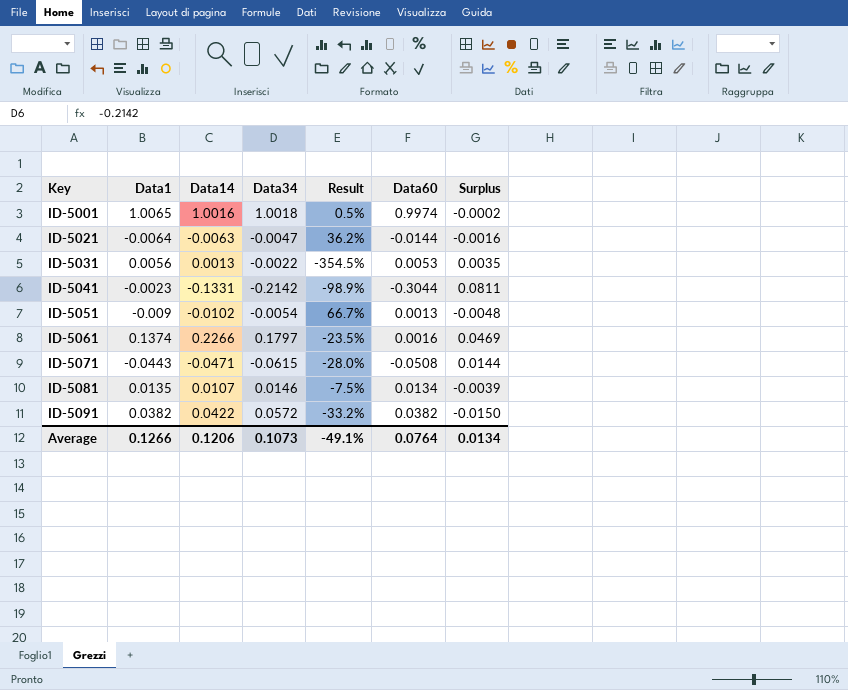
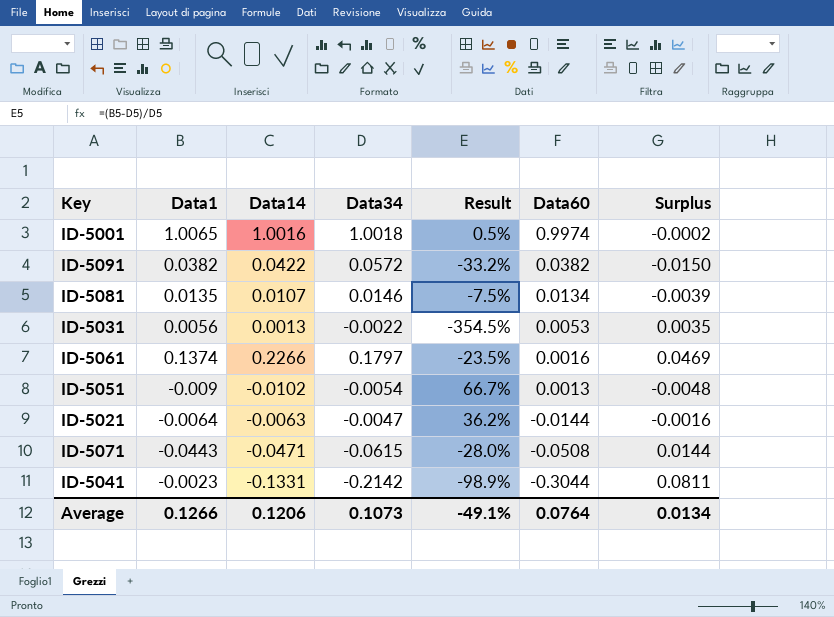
row order: Key ascending -> Data60 descending

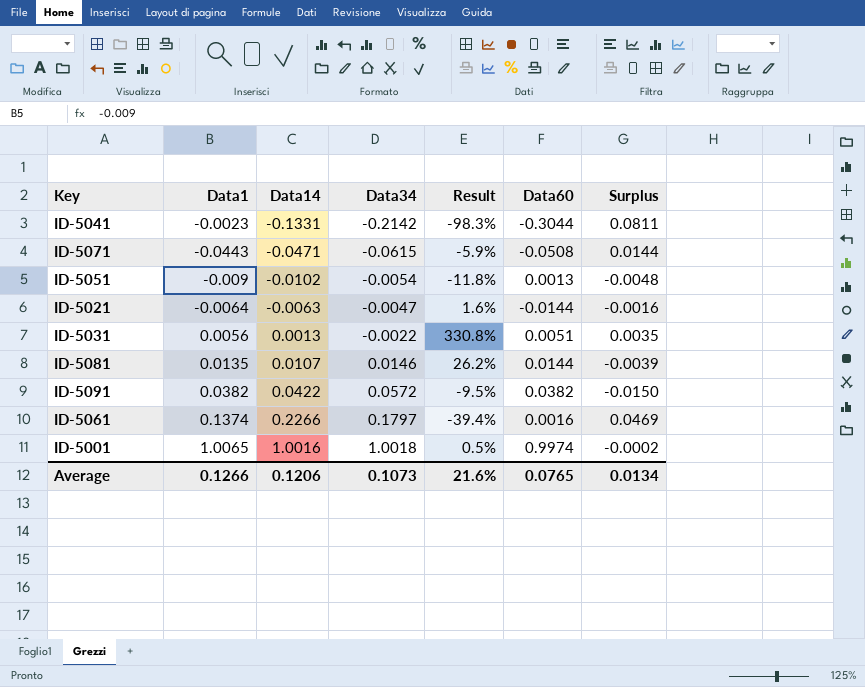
row order: Data60 descending -> Data14 ascending
column Result | formula: ([Data1] - [Data34]) / [Data34] -> ([Data1] - [Data14]) / [Data14]
ID-5031 | Data60: 0.0053 -> 0.0051
ID-5081 | Data60: 0.0134 -> 0.0144
Average | Result: -49.1% -> 21.6%
Average | Data60: 0.0764 -> 0.0765

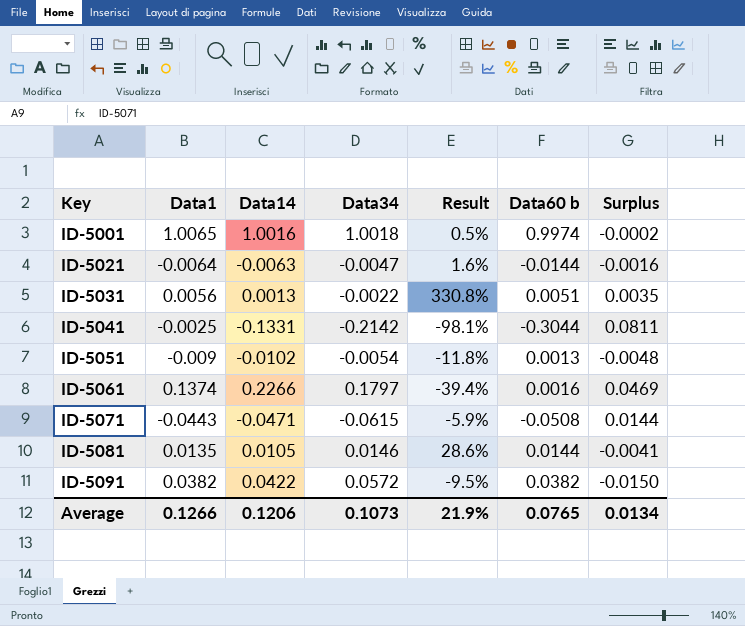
row order: Data14 ascending -> Key ascending
column name: Data60 -> Data60 b
ID-5041 | Data1: -0.0023 -> -0.0025
ID-5041 | Result: -98.3% -> -98.1%
ID-5081 | Data14: 0.0107 -> 0.0105
ID-5081 | Result: 26.2% -> 28.6%
ID-5081 | Surplus: -0.0039 -> -0.0041
Average | Result: 21.6% -> 21.9%

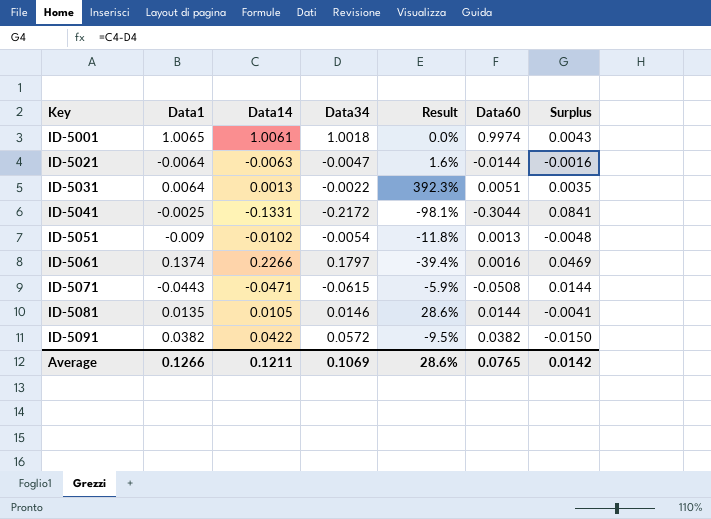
column name: Data60 b -> Data60
ID-5001 | Data14: 1.0016 -> 1.0061
ID-5001 | Result: 0.5% -> 0.0%
ID-5001 | Surplus: -0.0002 -> 0.0043
ID-5031 | Data1: 0.0056 -> 0.0064
ID-5031 | Result: 330.8% -> 392.3%
ID-5041 | Data34: -0.2142 -> -0.2172
ID-5041 | Surplus: 0.0811 -> 0.0841
Average | Data14: 0.1206 -> 0.1211
Average | Data34: 0.1073 -> 0.1069
Average | Result: 21.9% -> 28.6%
Average | Surplus: 0.0134 -> 0.0142

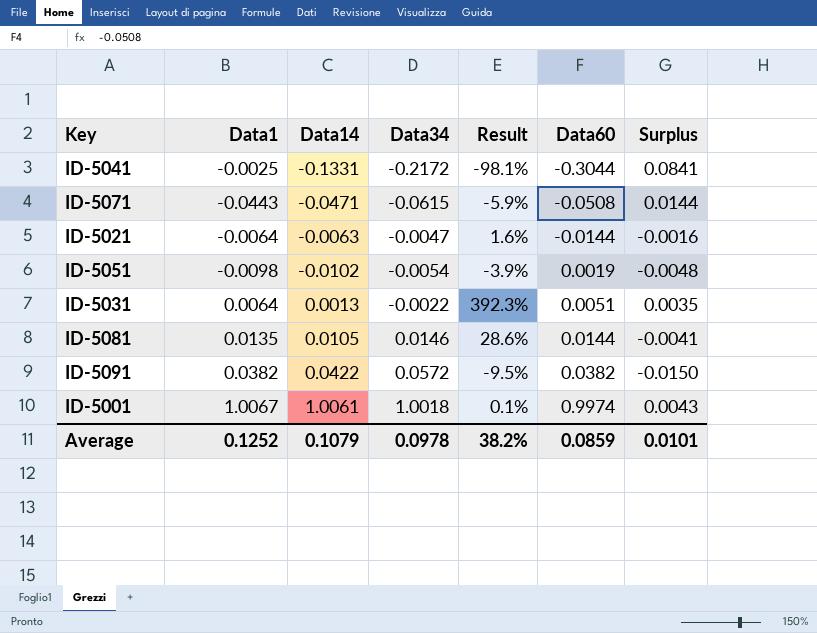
row order: Key ascending -> Data60 ascending
row ID-5061: 0.1374 | 0.2266 | 0.1797 | -39.4% | 0.0016 | 0.0469 -> none
ID-5051 | Data1: -0.009 -> -0.0098
ID-5051 | Result: -11.8% -> -3.9%
ID-5051 | Data60: 0.0013 -> 0.0019
ID-5001 | Data1: 1.0065 -> 1.0067
ID-5001 | Result: 0.0% -> 0.1%
Average | Data1: 0.1266 -> 0.1252
Average | Data14: 0.1211 -> 0.1079
Average | Data34: 0.1069 -> 0.0978
Average | Result: 28.6% -> 38.2%
Average | Data60: 0.0765 -> 0.0859
Average | Surplus: 0.0142 -> 0.0101

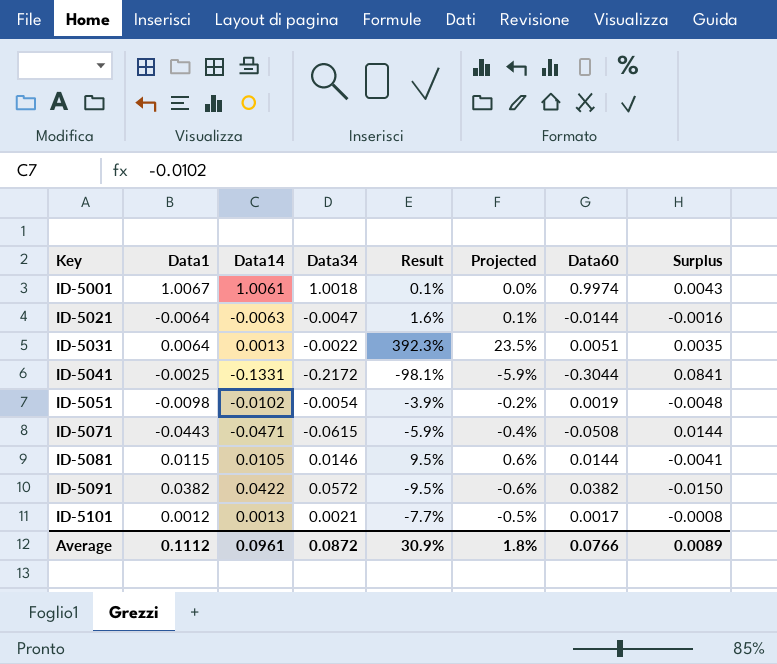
row order: Data60 ascending -> Key ascending
column Projected | formula: none -> [Result] * 0.06
ID-5081 | Data1: 0.0135 -> 0.0115
ID-5081 | Result: 28.6% -> 9.5%
row ID-5101: none -> 0.0012 | 0.0013 | 0.0021 | -7.7% | -0.5% | 0.0017 | -0.0008
Average | Data1: 0.1252 -> 0.1112
Average | Data14: 0.1079 -> 0.0961
Average | Data34: 0.0978 -> 0.0872
Average | Result: 38.2% -> 30.9%
Average | Data60: 0.0859 -> 0.0766
Average | Surplus: 0.0101 -> 0.0089

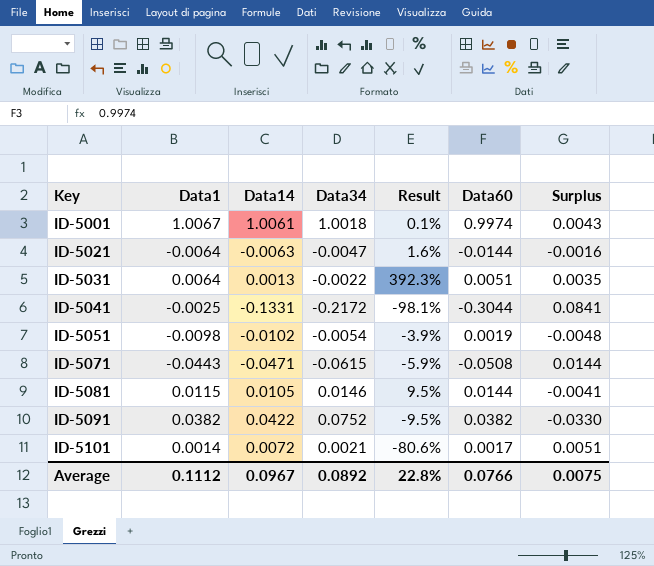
column Projected | formula: [Result] * 0.06 -> none
ID-5091 | Data34: 0.0572 -> 0.0752
ID-5091 | Surplus: -0.0150 -> -0.0330
ID-5101 | Data1: 0.0012 -> 0.0014
ID-5101 | Data14: 0.0013 -> 0.0072
ID-5101 | Result: -7.7% -> -80.6%
ID-5101 | Surplus: -0.0008 -> 0.0051
Average | Data14: 0.0961 -> 0.0967
Average | Data34: 0.0872 -> 0.0892
Average | Result: 30.9% -> 22.8%
Average | Surplus: 0.0089 -> 0.0075

